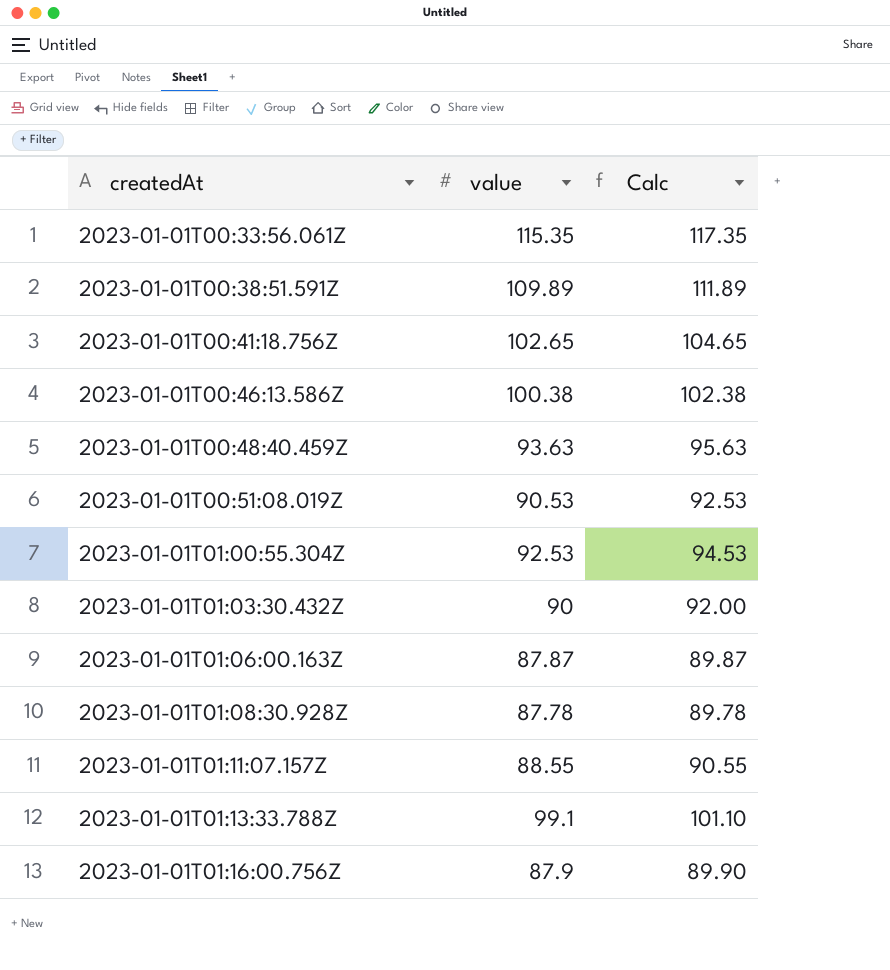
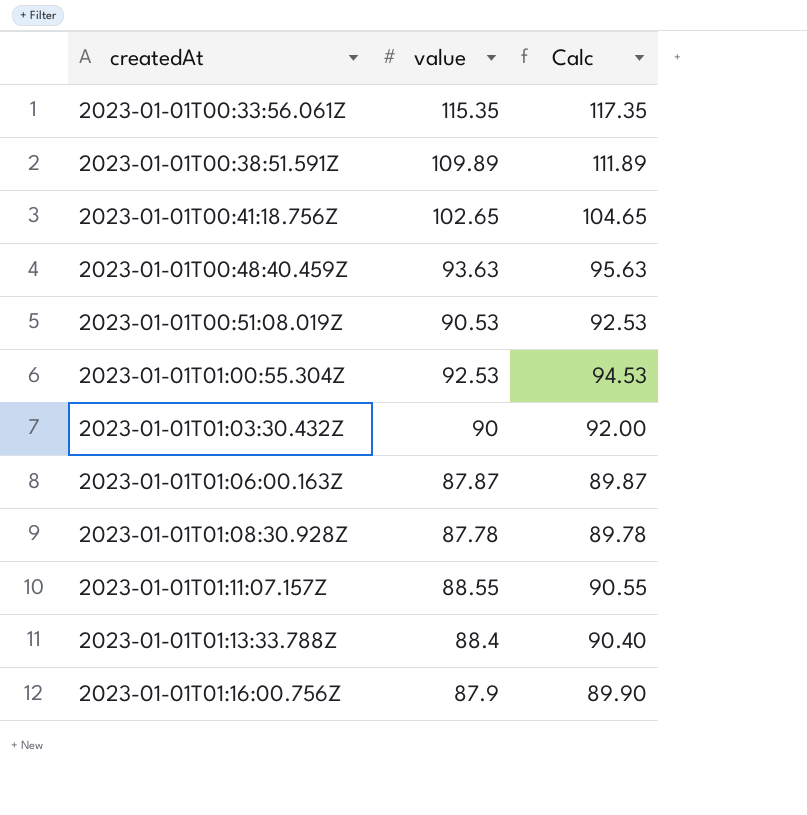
row 2023-01-01T00:46:13.586Z: 100.38 | 102.38 -> none
2023-01-01T01:13:33.788Z | value: 99.1 -> 88.4
2023-01-01T01:13:33.788Z | Calc: 101.10 -> 90.40

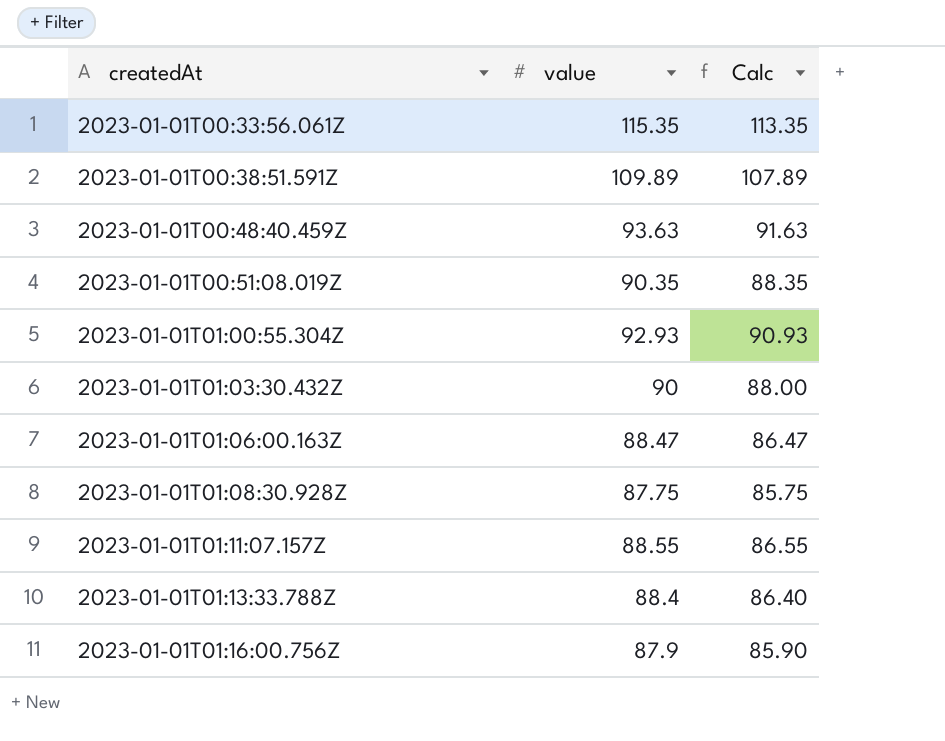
column Calc | formula: [value] + 2 -> [value] - 2
row 2023-01-01T00:41:18.756Z: 102.65 | 104.65 -> none
2023-01-01T00:51:08.019Z | value: 90.53 -> 90.35
2023-01-01T01:00:55.304Z | value: 92.53 -> 92.93
2023-01-01T01:06:00.163Z | value: 87.87 -> 88.47
2023-01-01T01:08:30.928Z | value: 87.78 -> 87.75

